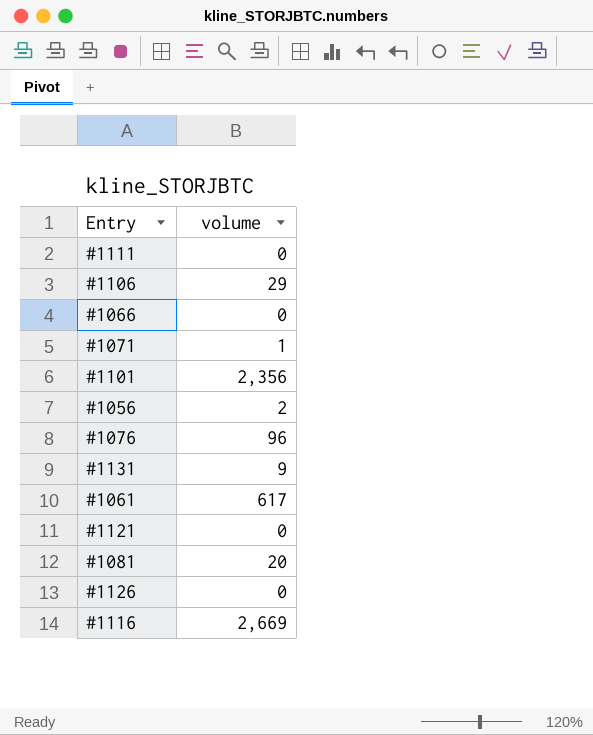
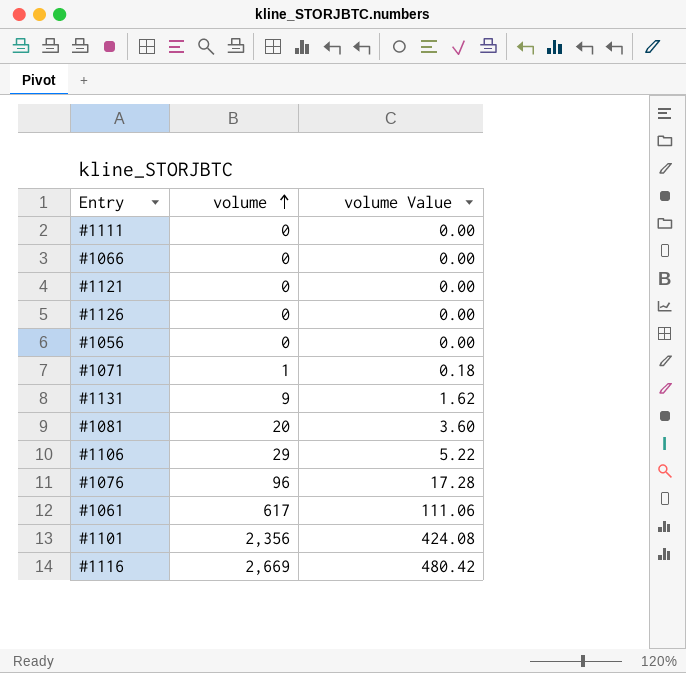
row order: none -> volume ascending
column volume Value | formula: none -> [volume] * 0.18
#1056 | volume: 2 -> 0

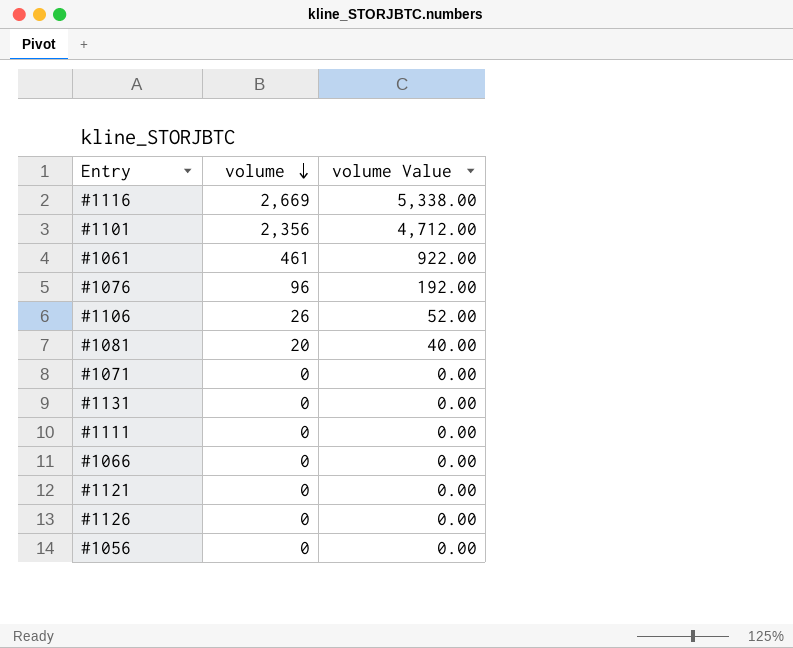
row order: volume ascending -> volume descending
column volume Value | formula: [volume] * 0.18 -> [volume] * 2
#1061 | volume: 617 -> 461
#1106 | volume: 29 -> 26
#1071 | volume: 1 -> 0
#1131 | volume: 9 -> 0

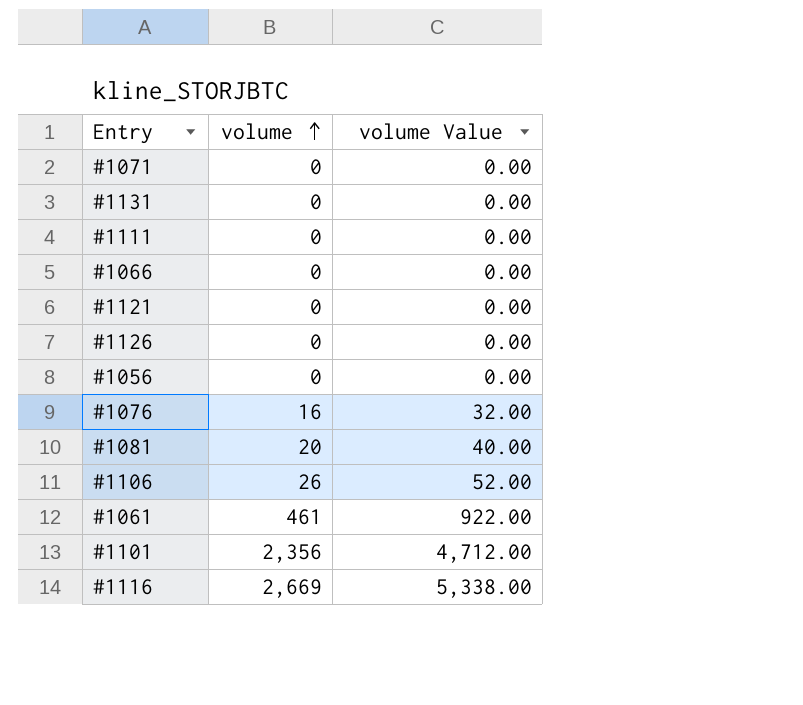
row order: volume descending -> volume ascending
#1076 | volume: 96 -> 16
#1076 | volume Value: 192.00 -> 32.00

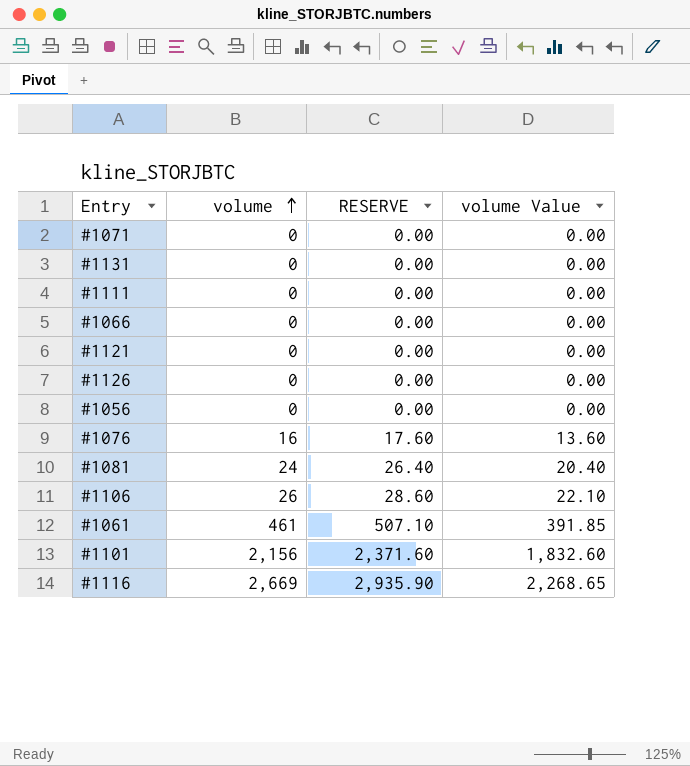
column RESERVE | formula: none -> [volume] * 1.1
column volume Value | formula: [volume] * 2 -> [volume] * 0.85
#1081 | volume: 20 -> 24
#1101 | volume: 2,356 -> 2,156

